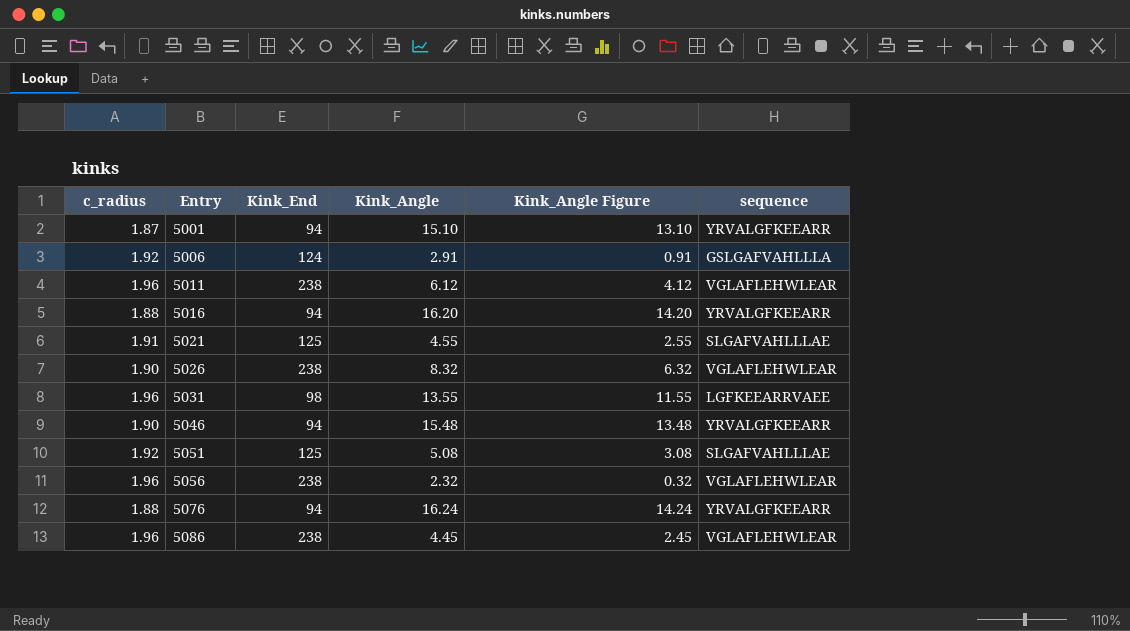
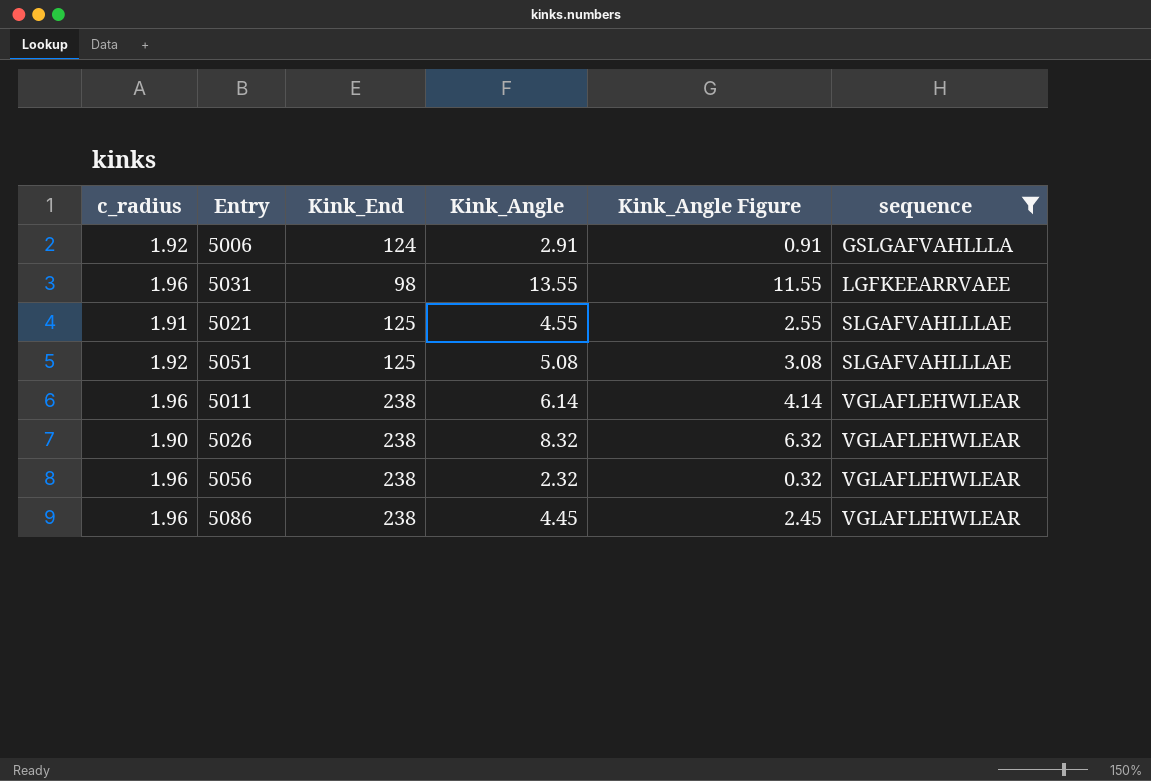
filter: none -> sequence != YRVALGFKEEARR
row order: Entry ascending -> sequence ascending
5011 | Kink_Angle: 6.12 -> 6.14
5011 | Kink_Angle Figure: 4.12 -> 4.14

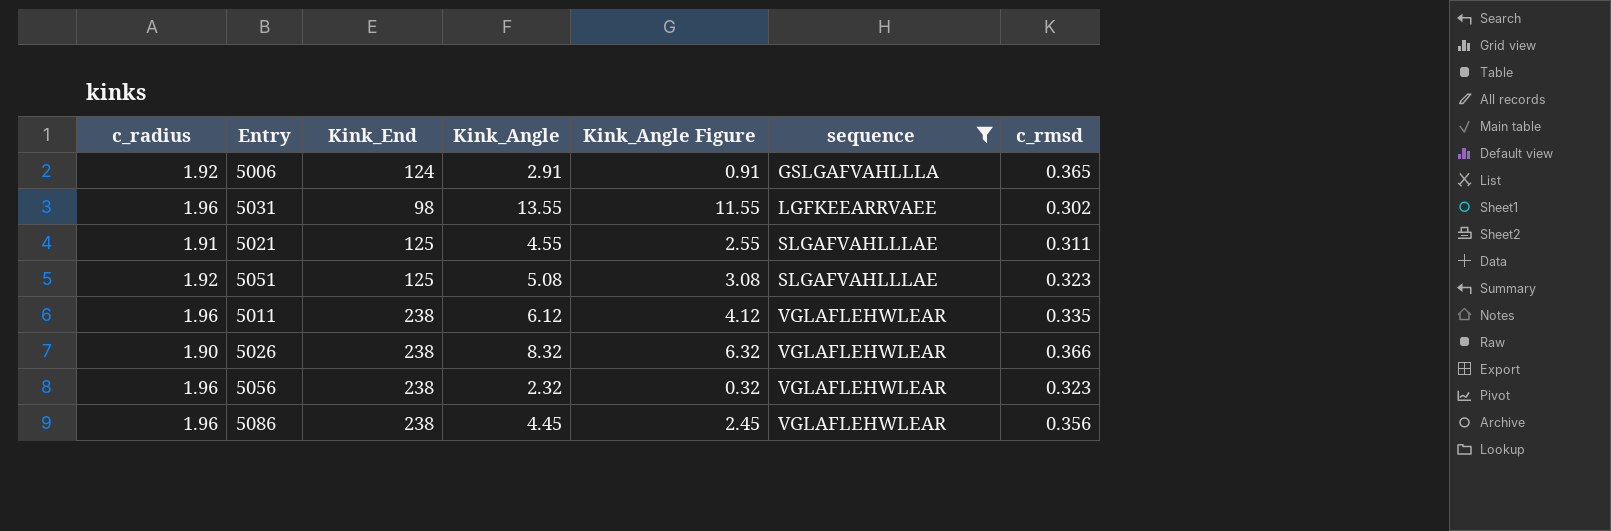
column c_rmsd | position: none -> 7
5011 | Kink_Angle: 6.14 -> 6.12
5011 | Kink_Angle Figure: 4.14 -> 4.12

